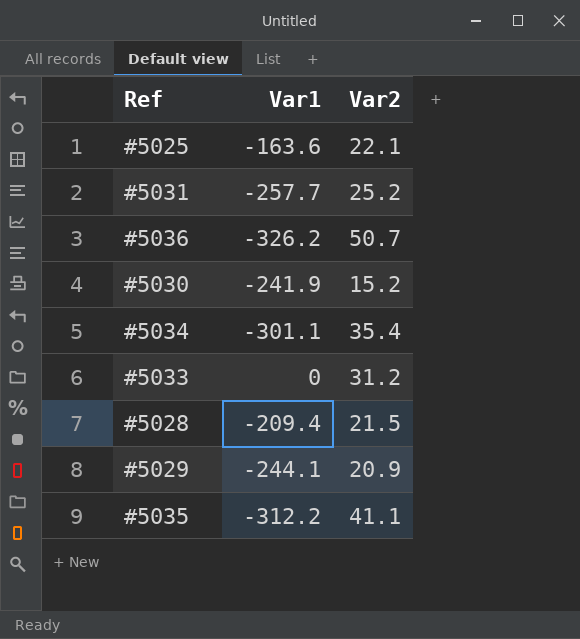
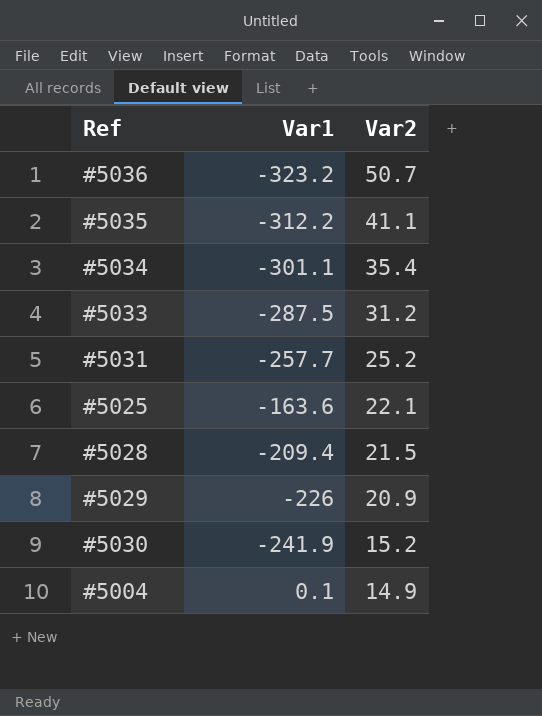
row order: none -> Var2 descending
#5036 | Var1: -326.2 -> -323.2
#5033 | Var1: 0 -> -287.5
#5029 | Var1: -244.1 -> -226
row #5004: none -> 0.1 | 14.9

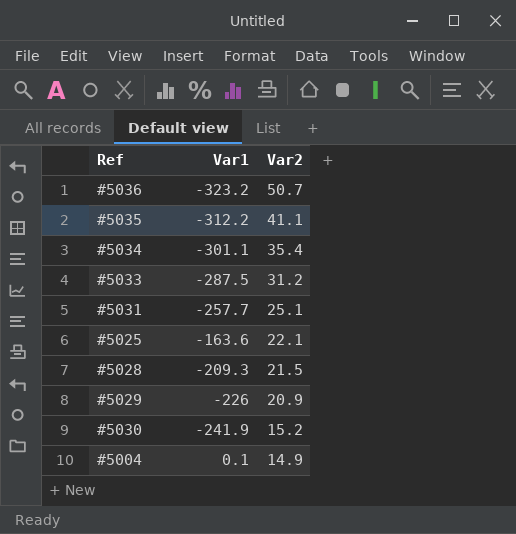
#5031 | Var2: 25.2 -> 25.1
#5028 | Var1: -209.4 -> -209.3

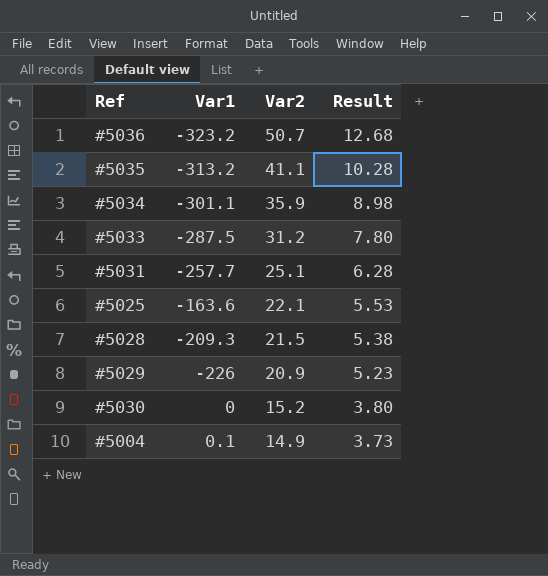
column Result | formula: none -> [Var2] * 0.25
#5035 | Var1: -312.2 -> -313.2
#5034 | Var2: 35.4 -> 35.9
#5030 | Var1: -241.9 -> 0

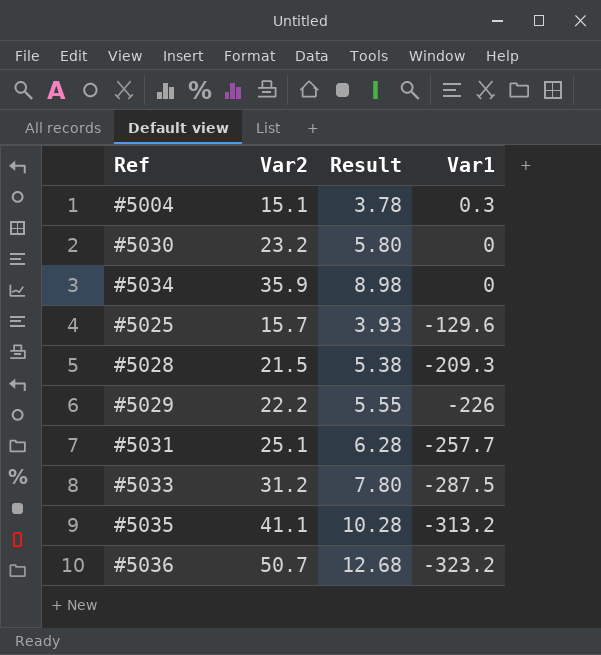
row order: Var2 descending -> Var1 descending
column Var1 | position: 2 -> 4
#5004 | Var2: 14.9 -> 15.1
#5004 | Result: 3.73 -> 3.78
#5004 | Var1: 0.1 -> 0.3
#5030 | Var2: 15.2 -> 23.2
#5030 | Result: 3.80 -> 5.80
#5034 | Var1: -301.1 -> 0
#5025 | Var2: 22.1 -> 15.7
#5025 | Result: 5.53 -> 3.93
#5025 | Var1: -163.6 -> -129.6
#5029 | Var2: 20.9 -> 22.2
#5029 | Result: 5.23 -> 5.55

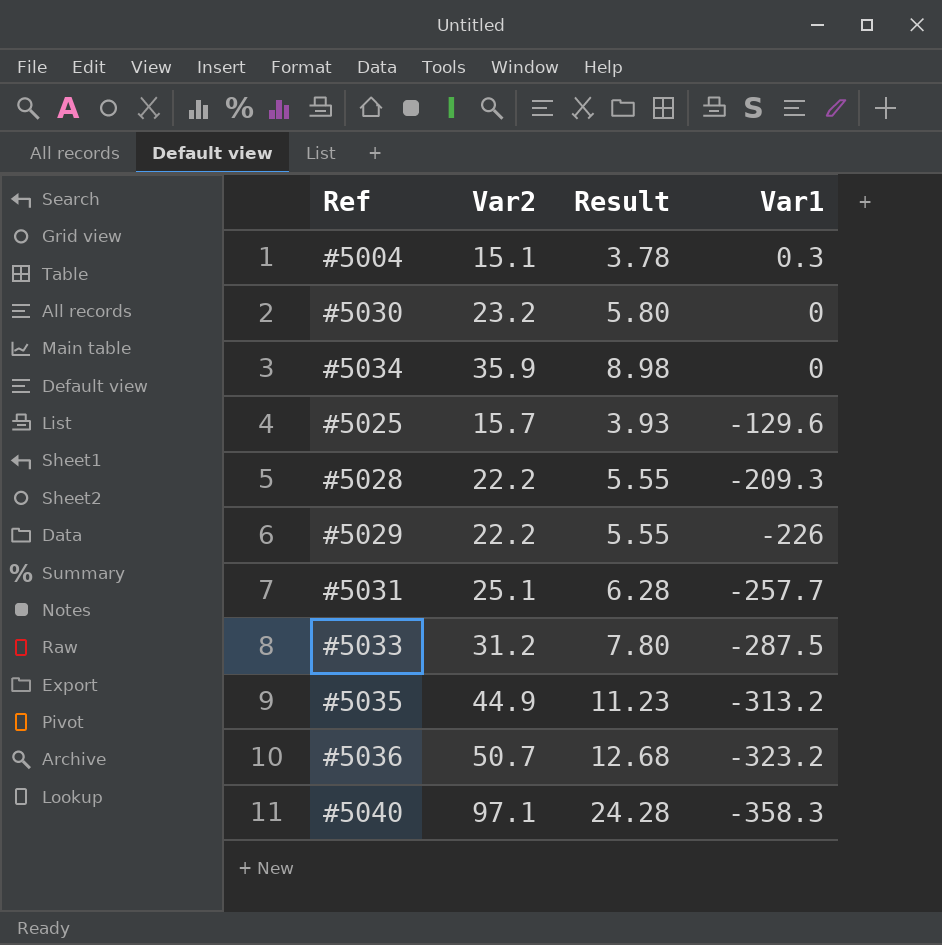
#5028 | Var2: 21.5 -> 22.2
#5028 | Result: 5.38 -> 5.55
#5035 | Var2: 41.1 -> 44.9
#5035 | Result: 10.28 -> 11.23
row #5040: none -> 97.1 | 24.28 | -358.3

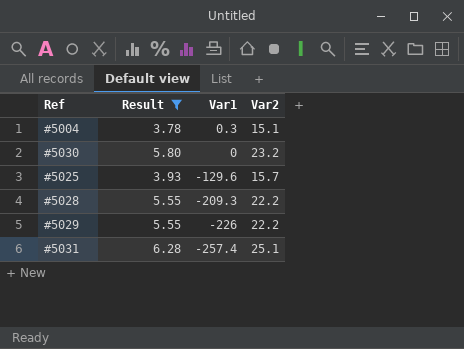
filter: none -> Result <= 6.28
column Var2 | position: 2 -> 4
#5031 | Var1: -257.7 -> -257.4

